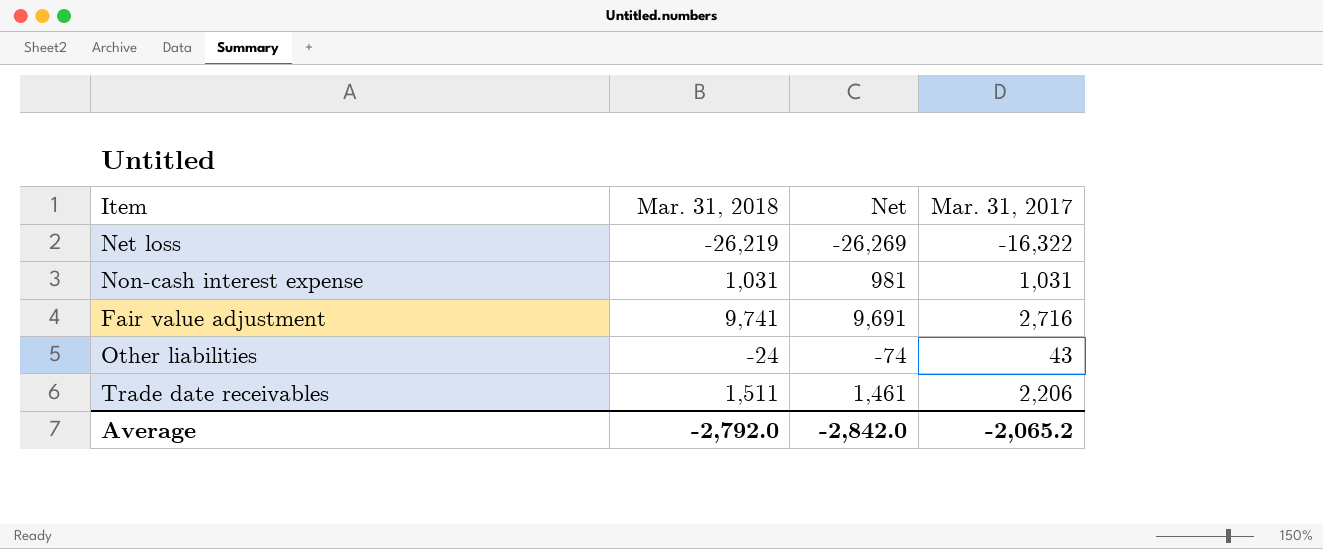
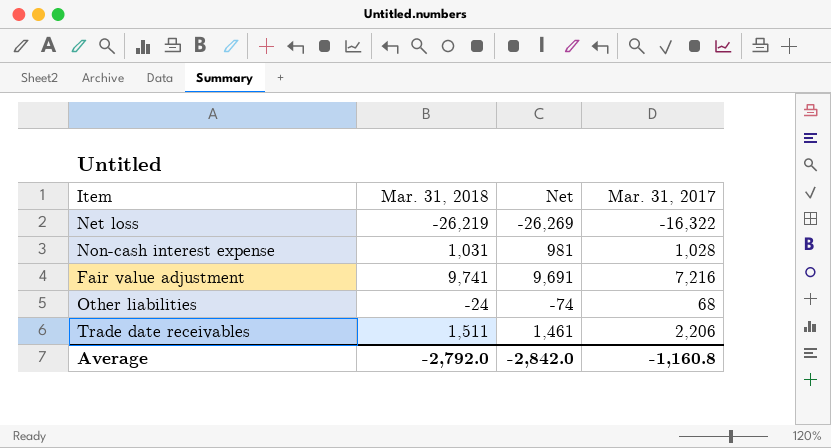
Non-cash interest expense | Mar. 31, 2017: 1,031 -> 1,028
Fair value adjustment | Mar. 31, 2017: 2,716 -> 7,216
Other liabilities | Mar. 31, 2017: 43 -> 68
Average | Mar. 31, 2017: -2,065.2 -> -1,160.8

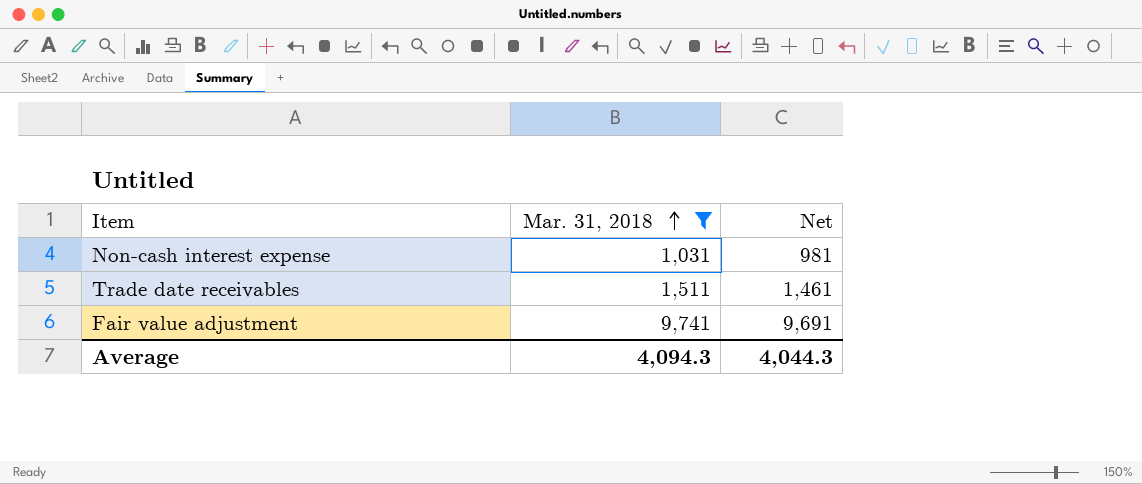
filter: none -> Mar. 31, 2018 >= 1,031
row order: none -> Mar. 31, 2018 ascending
column Mar. 31, 2017 | position: 4 -> none
Average | Mar. 31, 2018: -2,792.0 -> 4,094.3
Average | Net: -2,842.0 -> 4,044.3

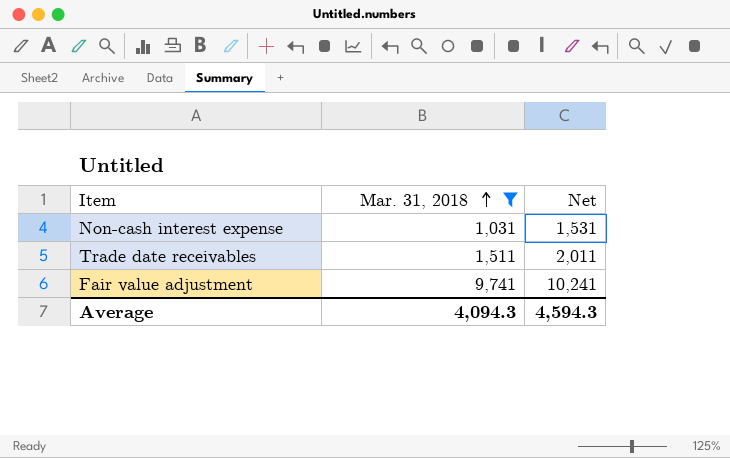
column Net | formula: [Mar. 31, 2018] - 50 -> [Mar. 31, 2018] + 500
Average | Net: 4,044.3 -> 4,594.3

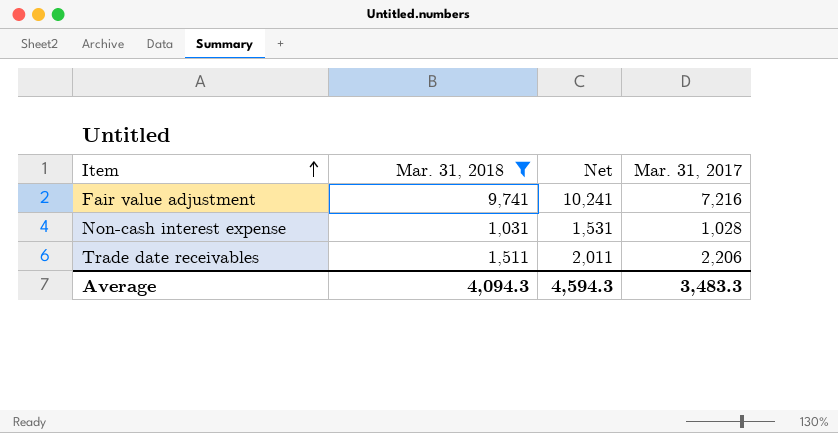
row order: Mar. 31, 2018 ascending -> Item ascending
column Mar. 31, 2017 | position: none -> 4

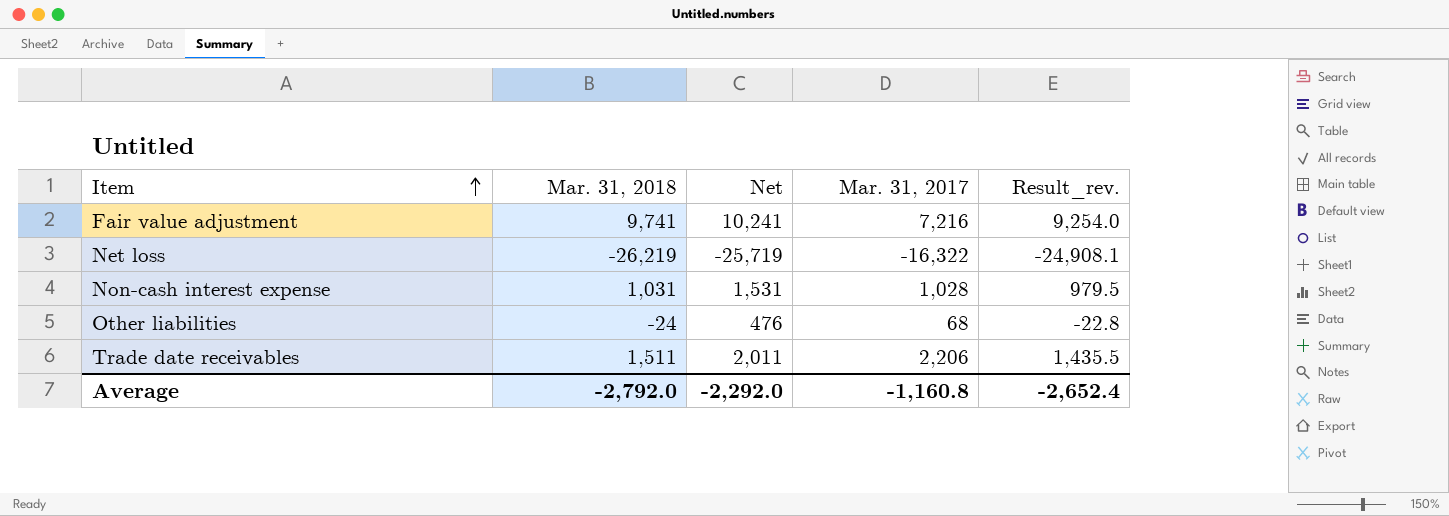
filter: Mar. 31, 2018 >= 1,031 -> none
column Result_rev. | formula: none -> [Mar. 31, 2018] * 0.95
Average | Mar. 31, 2018: 4,094.3 -> -2,792.0
Average | Net: 4,594.3 -> -2,292.0
Average | Mar. 31, 2017: 3,483.3 -> -1,160.8

